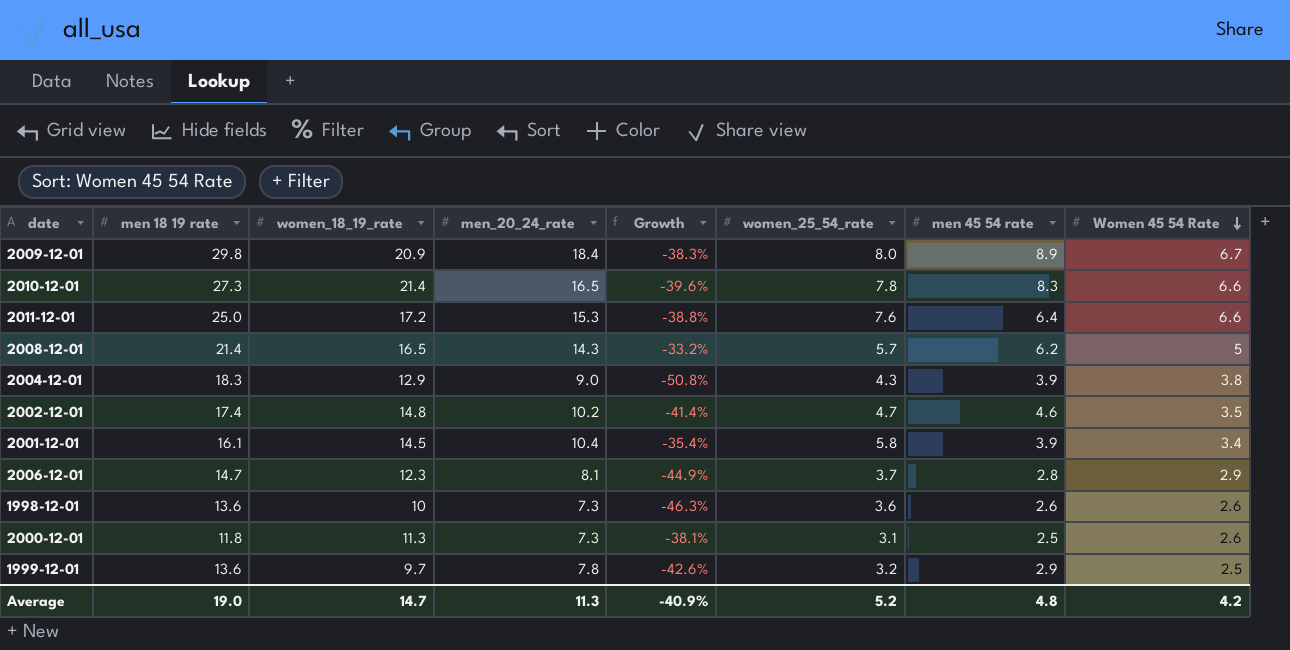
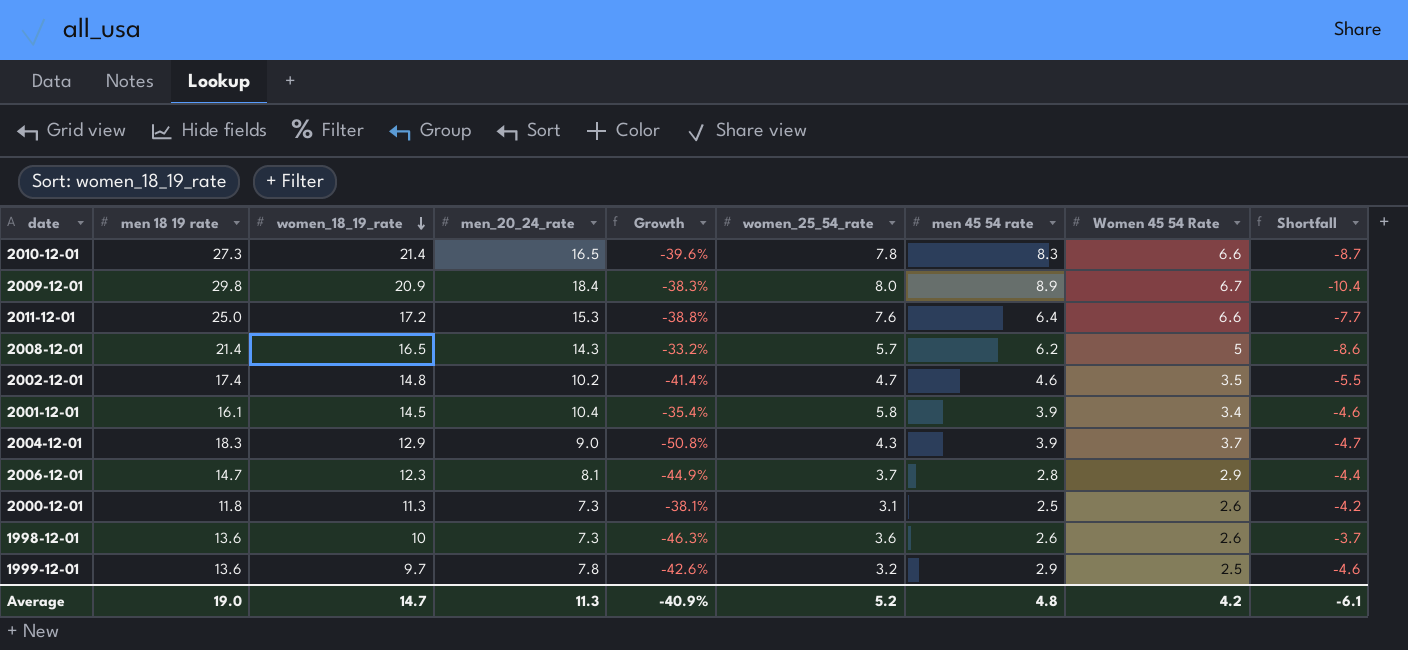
row order: Women 45 54 Rate descending -> women_18_19_rate descending
column Shortfall | formula: none -> [women_25_54_rate] - [men_20_24_rate]
2004-12-01 | Women 45 54 Rate: 3.8 -> 3.7

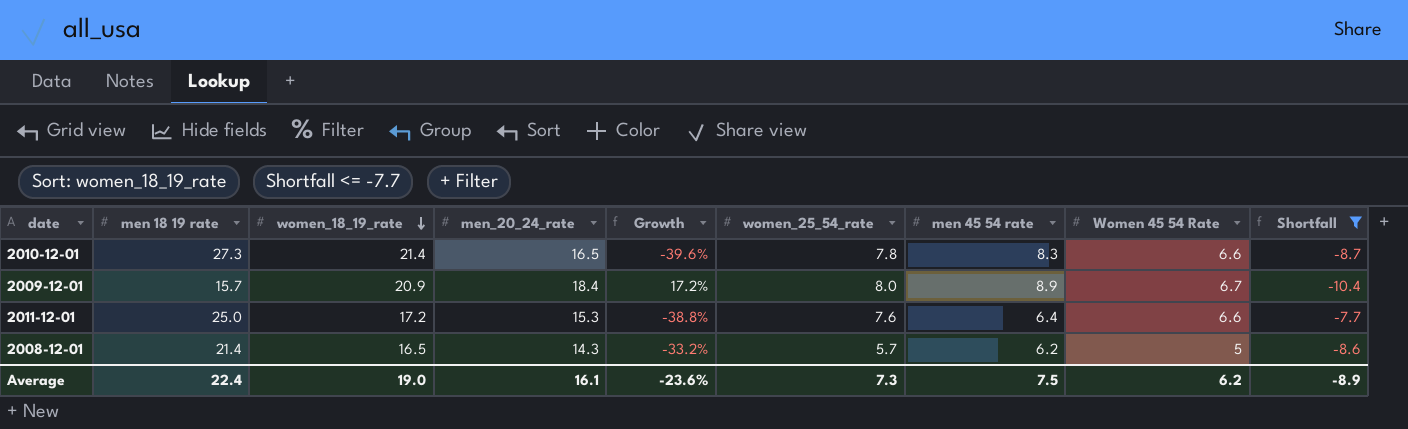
filter: none -> Shortfall <= -7.7
2009-12-01 | men 18 19 rate: 29.8 -> 15.7
2009-12-01 | Growth: -38.3% -> 17.2%
Average | men 18 19 rate: 19.0 -> 22.4
Average | women_18_19_rate: 14.7 -> 19.0
Average | men_20_24_rate: 11.3 -> 16.1
Average | Growth: -40.9% -> -23.6%
Average | women_25_54_rate: 5.2 -> 7.3
Average | men 45 54 rate: 4.8 -> 7.5
Average | Women 45 54 Rate: 4.2 -> 6.2
Average | Shortfall: -6.1 -> -8.9

